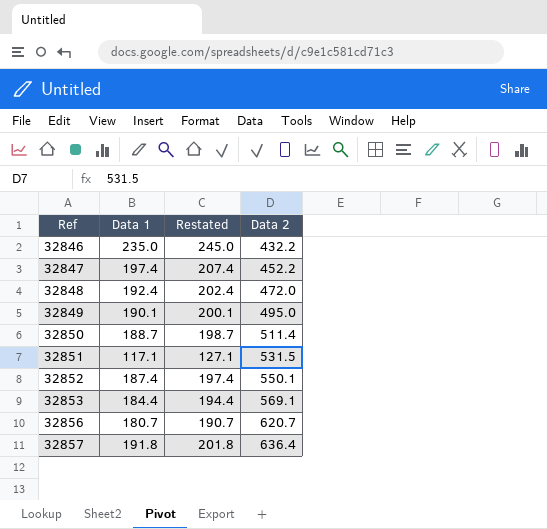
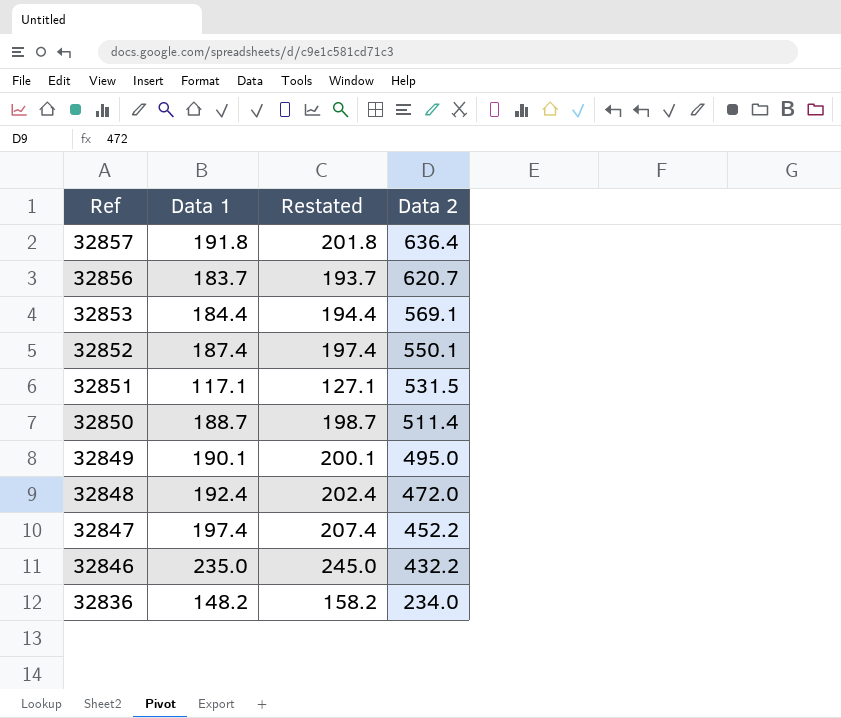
row order: Ref ascending -> Ref descending
32856 | Data 1: 180.7 -> 183.7
32856 | Restated: 190.7 -> 193.7
row 32836: none -> 148.2 | 158.2 | 234.0

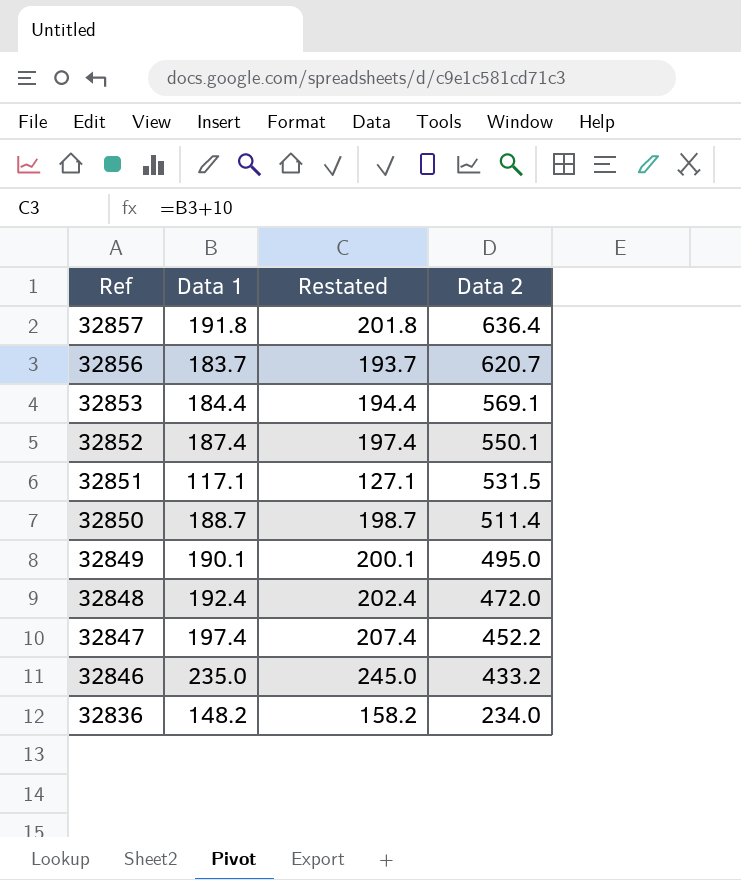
32846 | Data 2: 432.2 -> 433.2

